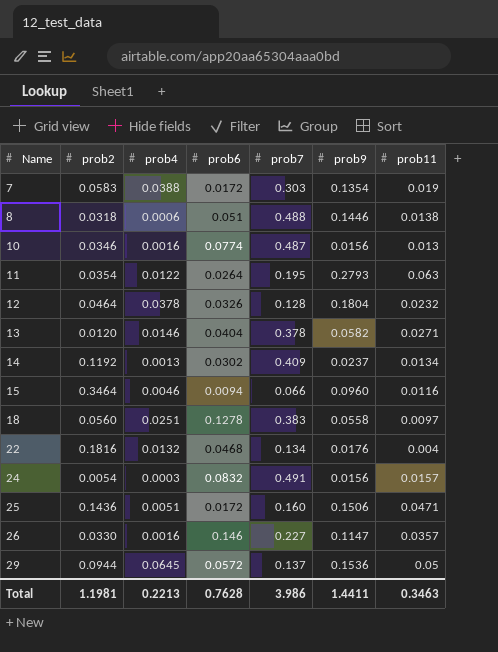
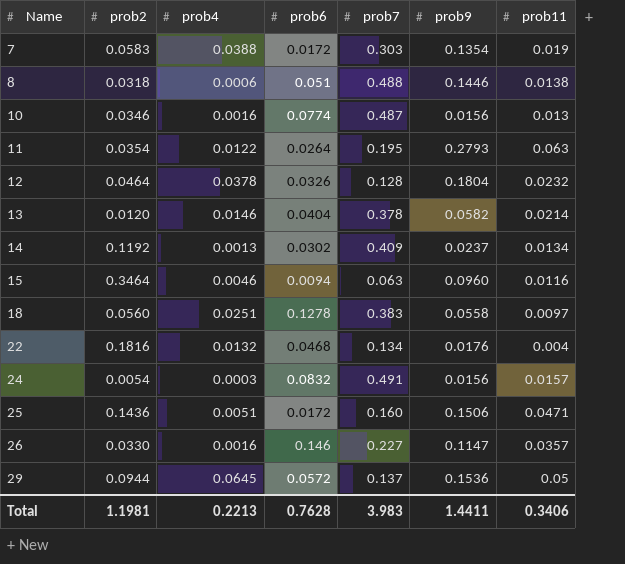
13 | prob11: 0.0271 -> 0.0214
15 | prob7: 0.066 -> 0.063
Total | prob7: 3.986 -> 3.983
Total | prob11: 0.3463 -> 0.3406

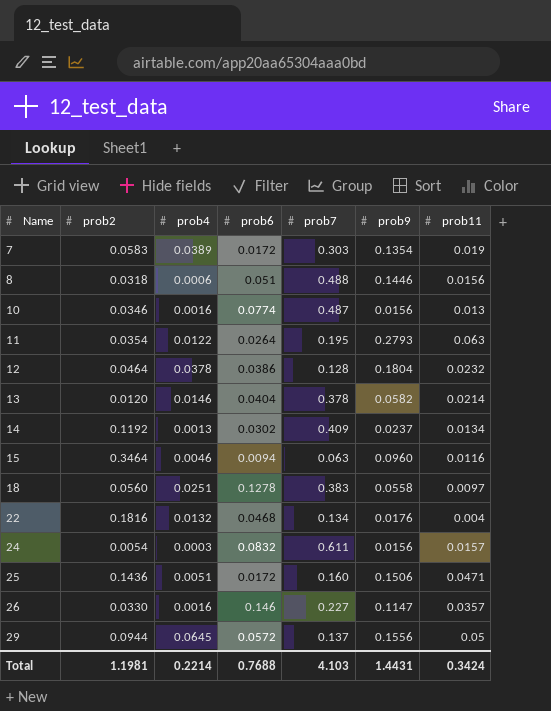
7 | prob4: 0.0388 -> 0.0389
8 | prob11: 0.0138 -> 0.0156
12 | prob6: 0.0326 -> 0.0386
24 | prob7: 0.491 -> 0.611
29 | prob9: 0.1536 -> 0.1556
Total | prob4: 0.2213 -> 0.2214
Total | prob6: 0.7628 -> 0.7688
Total | prob7: 3.983 -> 4.103
Total | prob9: 1.4411 -> 1.4431
Total | prob11: 0.3406 -> 0.3424

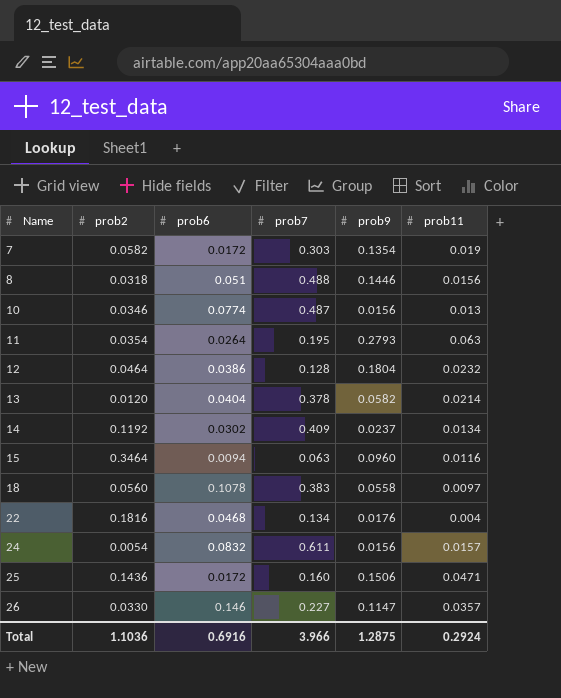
column prob4 | position: 3 -> none
row 29: 0.0944 | 0.0645 | 0.0572 | 0.137 | 0.1556 | 0.05 -> none
7 | prob2: 0.0583 -> 0.0582
18 | prob6: 0.1278 -> 0.1078
Total | prob2: 1.1981 -> 1.1036
Total | prob6: 0.7688 -> 0.6916
Total | prob7: 4.103 -> 3.966
Total | prob9: 1.4431 -> 1.2875
Total | prob11: 0.3424 -> 0.2924

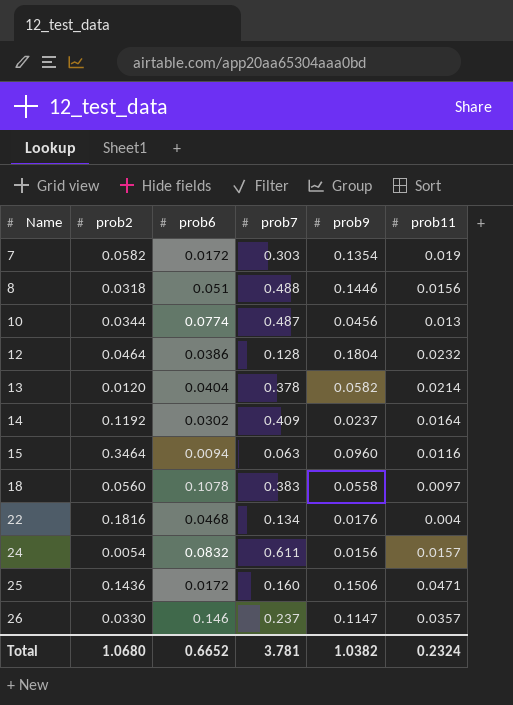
row 11: 0.0354 | 0.0264 | 0.195 | 0.2793 | 0.063 -> none
10 | prob2: 0.0346 -> 0.0344
10 | prob9: 0.0156 -> 0.0456
14 | prob11: 0.0134 -> 0.0164
26 | prob7: 0.227 -> 0.237
Total | prob2: 1.1036 -> 1.0680
Total | prob6: 0.6916 -> 0.6652
Total | prob7: 3.966 -> 3.781
Total | prob9: 1.2875 -> 1.0382
Total | prob11: 0.2924 -> 0.2324

